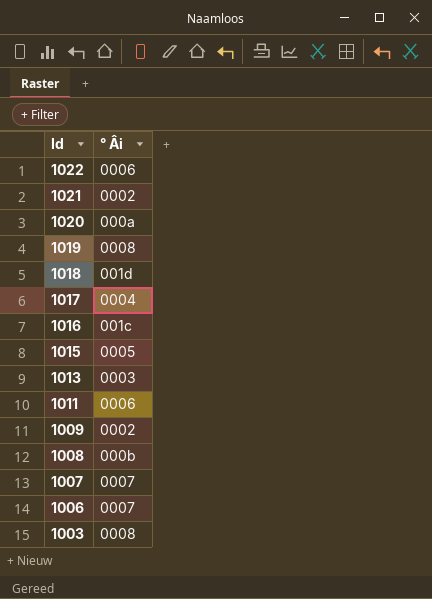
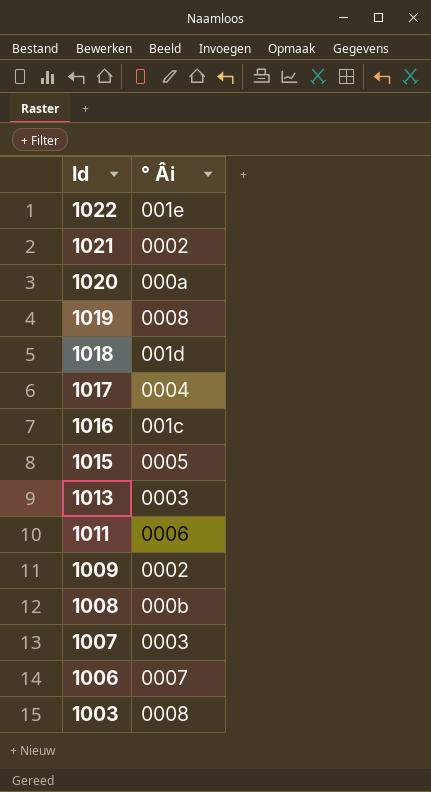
1022 | ° Âi: 0006 -> 001e
1007 | ° Âi: 0007 -> 0003

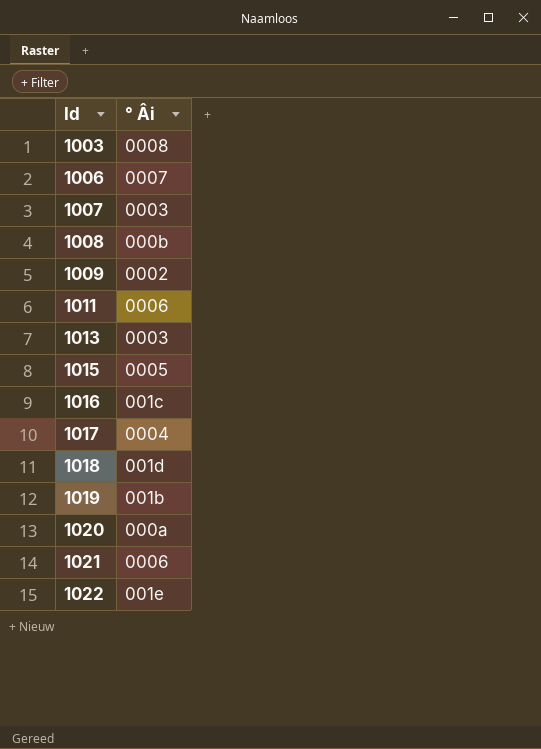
row order: Id descending -> Id ascending
1019 | ° Âi: 0008 -> 001b
1021 | ° Âi: 0002 -> 0006

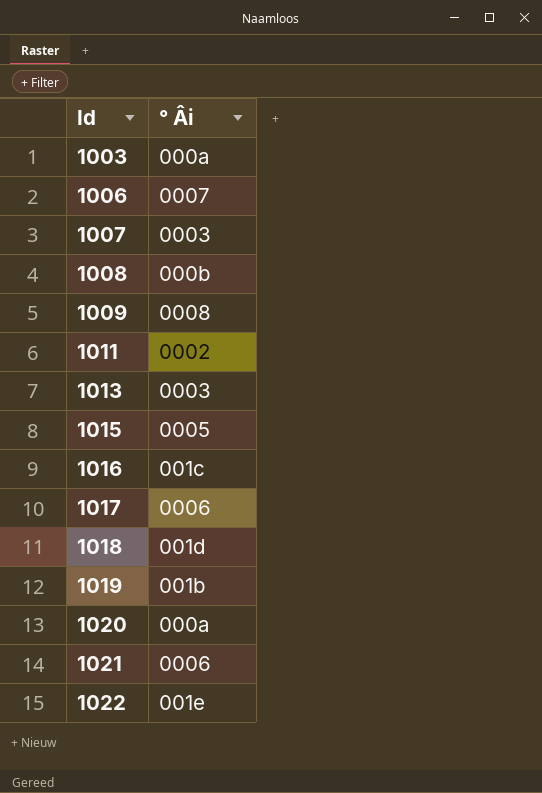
1003 | ° Âi: 0008 -> 000a
1009 | ° Âi: 0002 -> 0008
1011 | ° Âi: 0006 -> 0002
1017 | ° Âi: 0004 -> 0006

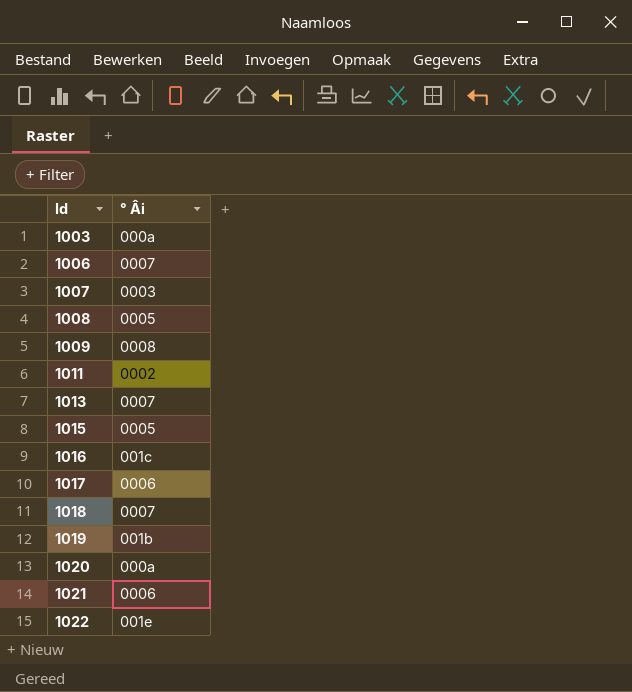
1008 | ° Âi: 000b -> 0005
1013 | ° Âi: 0003 -> 0007
1018 | ° Âi: 001d -> 0007

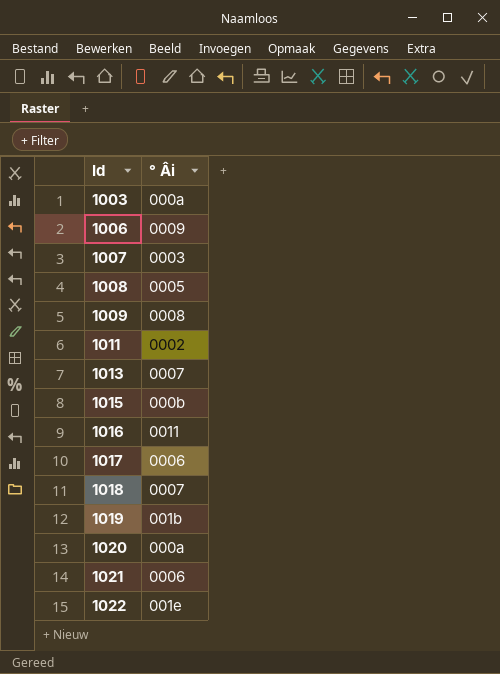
1006 | ° Âi: 0007 -> 0009
1015 | ° Âi: 0005 -> 000b
1016 | ° Âi: 001c -> 0011

